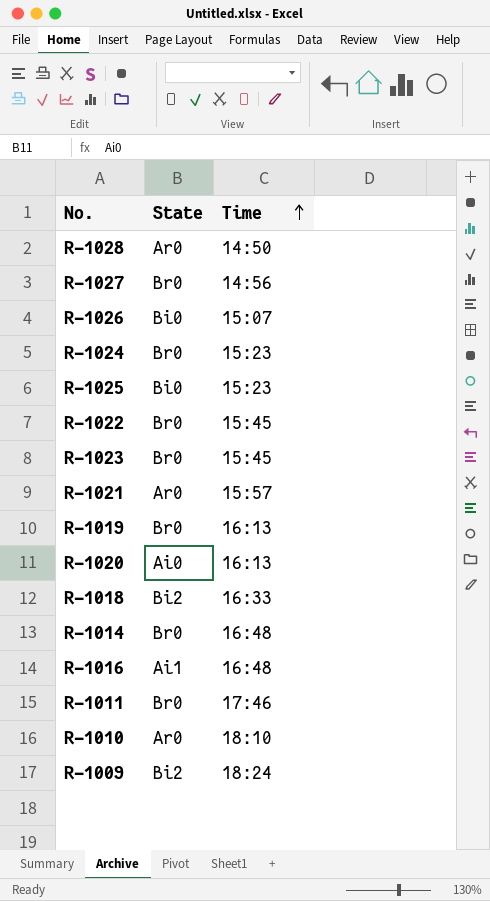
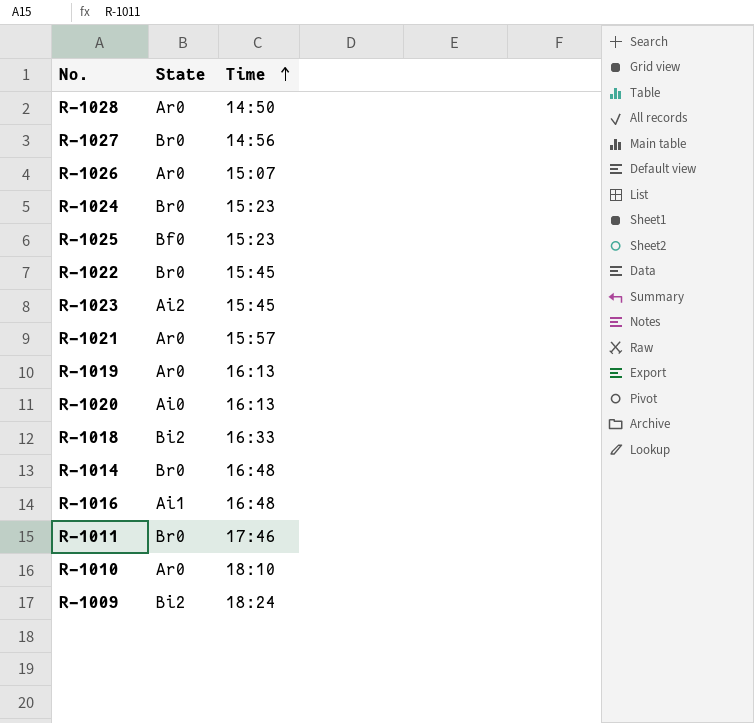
R-1026 | State: Bi0 -> Ar0
R-1025 | State: Bi0 -> Bf0
R-1023 | State: Br0 -> Ai2
R-1019 | State: Br0 -> Ar0

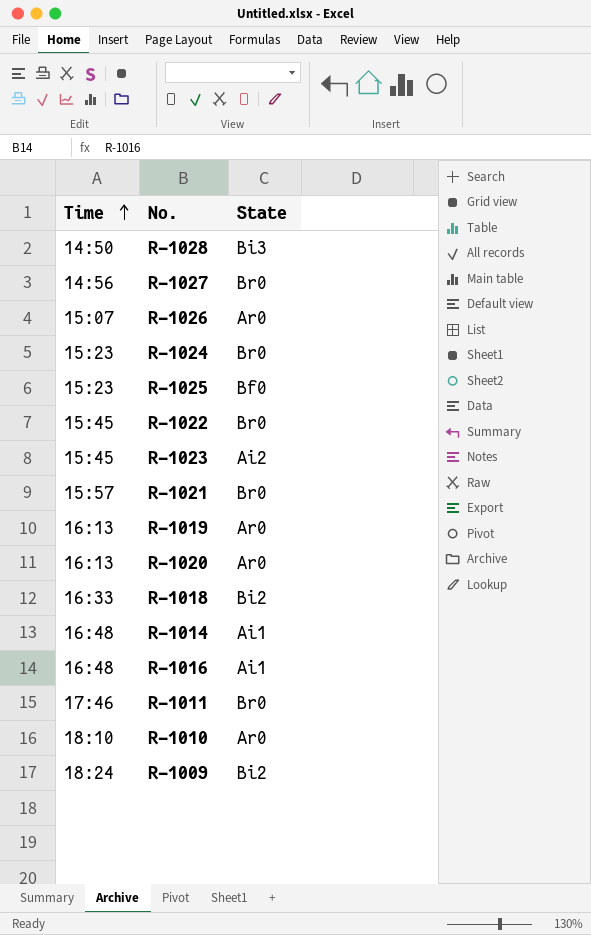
column Time | position: 3 -> 1
R-1028 | State: Ar0 -> Bi3
R-1021 | State: Ar0 -> Br0
R-1020 | State: Ai0 -> Ar0
R-1014 | State: Br0 -> Ai1

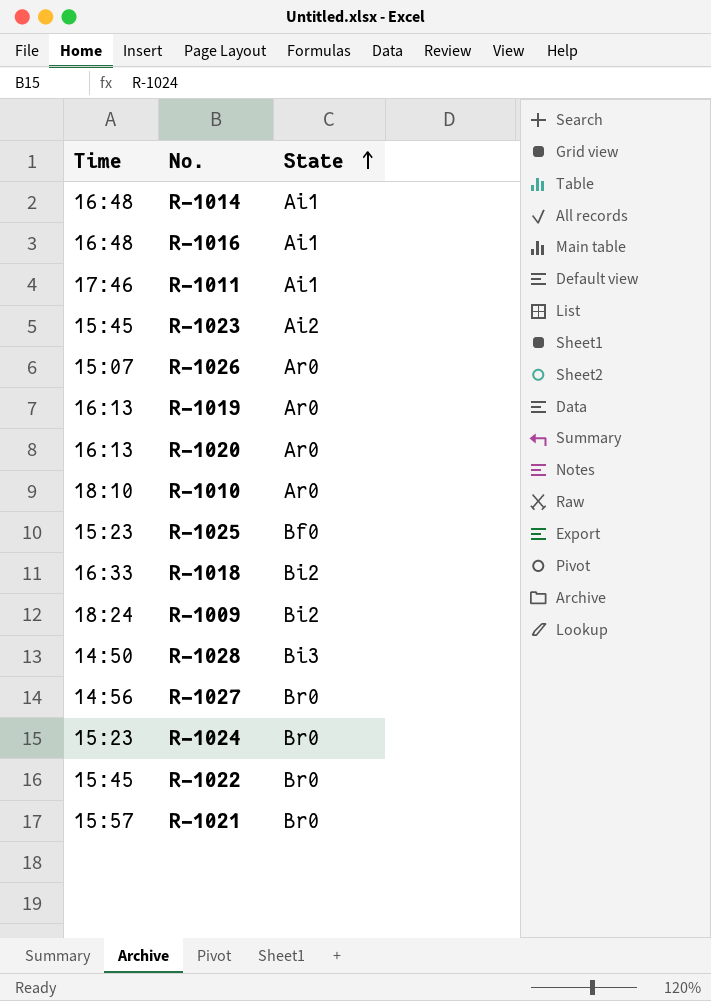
row order: Time ascending -> State ascending
R-1011 | State: Br0 -> Ai1

